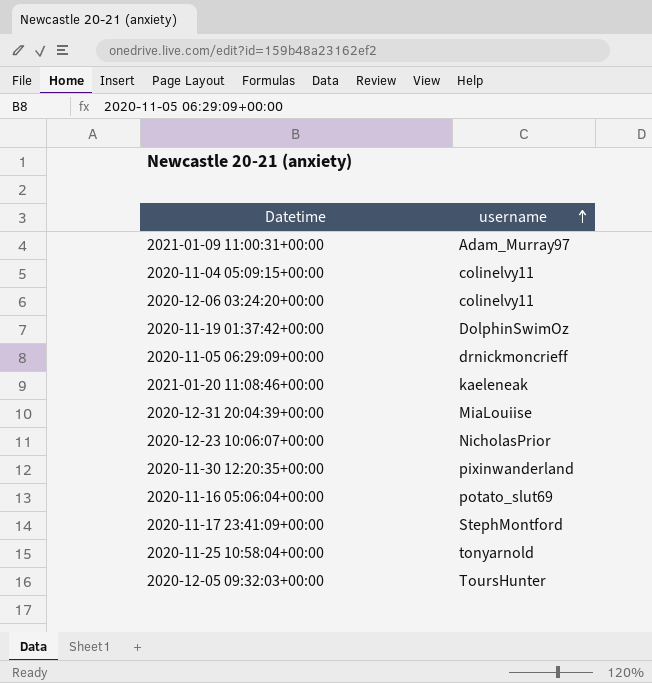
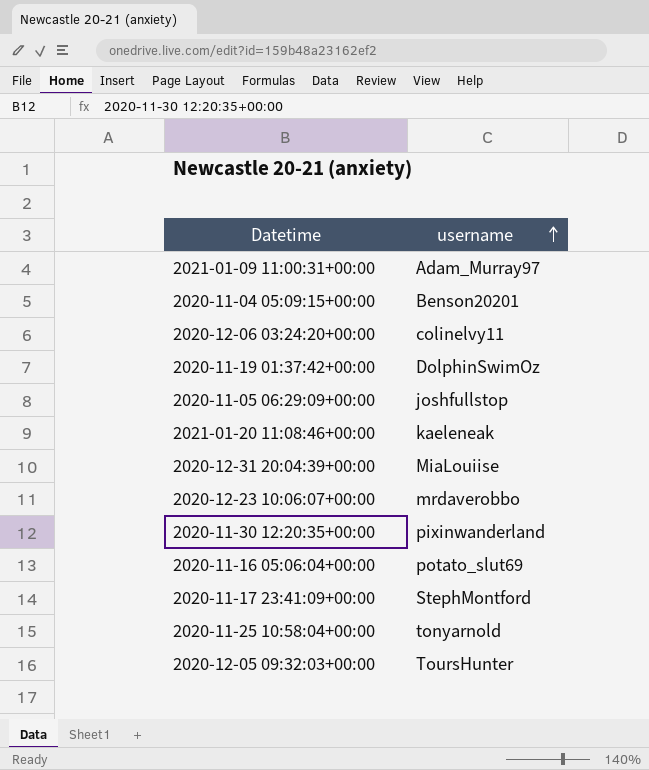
2020-11-04 05:09:15+00:00 | username: colinelvy11 -> Benson20201
2020-11-05 06:29:09+00:00 | username: drnickmoncrieff -> joshfullstop
2020-12-23 10:06:07+00:00 | username: NicholasPrior -> mrdaverobbo

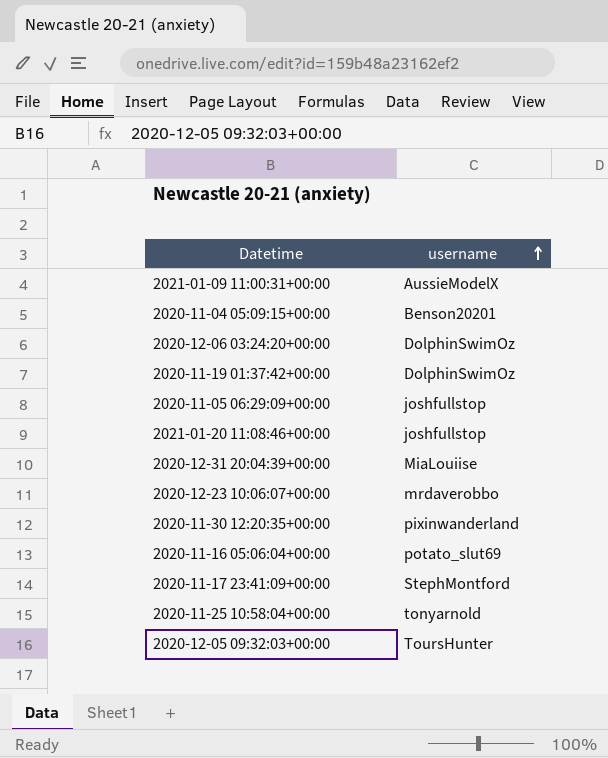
2021-01-09 11:00:31+00:00 | username: Adam_Murray97 -> AussieModelX
2020-12-06 03:24:20+00:00 | username: colinelvy11 -> DolphinSwimOz
2021-01-20 11:08:46+00:00 | username: kaeleneak -> joshfullstop

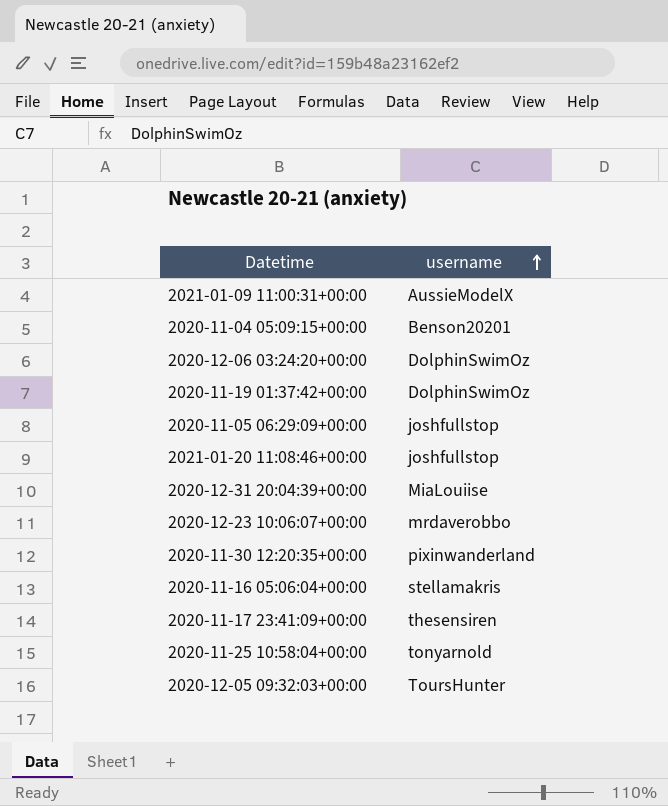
2020-11-16 05:06:04+00:00 | username: potato_slut69 -> stellamakris
2020-11-17 23:41:09+00:00 | username: StephMontford -> thesensiren

